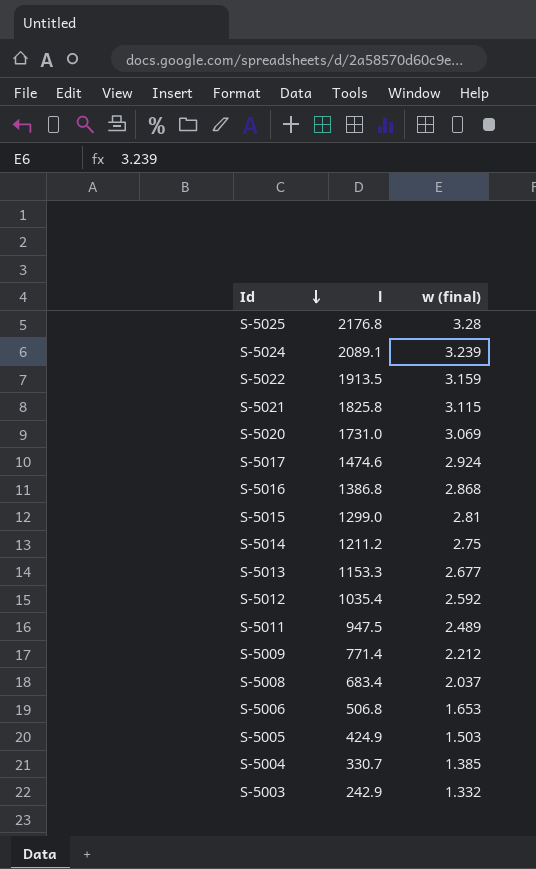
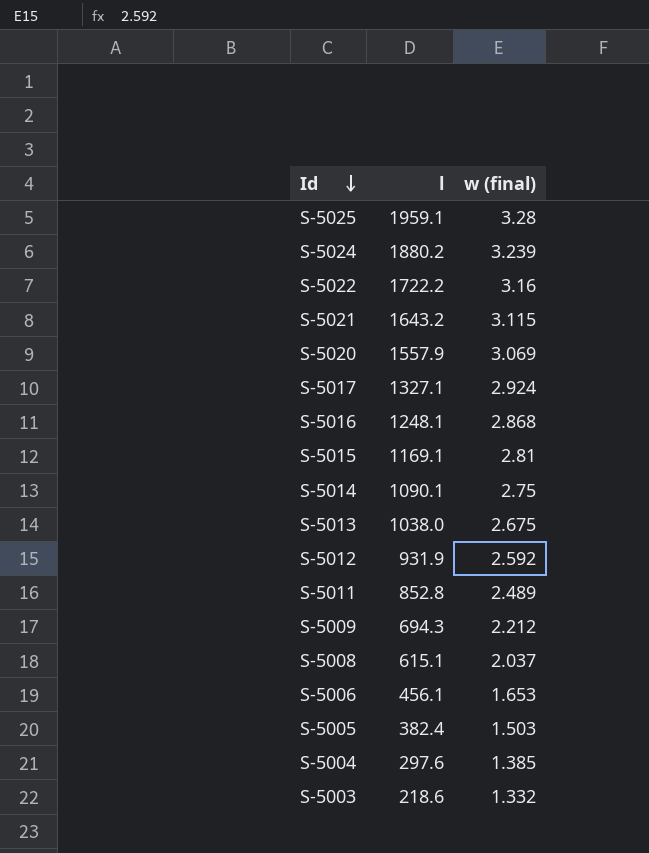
S-5025 | l: 2176.8 -> 1959.1
S-5024 | l: 2089.1 -> 1880.2
S-5022 | l: 1913.5 -> 1722.2
S-5022 | w (final): 3.159 -> 3.16
S-5021 | l: 1825.8 -> 1643.2
S-5020 | l: 1731.0 -> 1557.9
S-5017 | l: 1474.6 -> 1327.1
S-5016 | l: 1386.8 -> 1248.1
S-5015 | l: 1299.0 -> 1169.1
S-5014 | l: 1211.2 -> 1090.1
S-5013 | l: 1153.3 -> 1038.0
S-5013 | w (final): 2.677 -> 2.675
S-5012 | l: 1035.4 -> 931.9
S-5011 | l: 947.5 -> 852.8
S-5009 | l: 771.4 -> 694.3
S-5008 | l: 683.4 -> 615.1
S-5006 | l: 506.8 -> 456.1
S-5005 | l: 424.9 -> 382.4
S-5004 | l: 330.7 -> 297.6
S-5003 | l: 242.9 -> 218.6

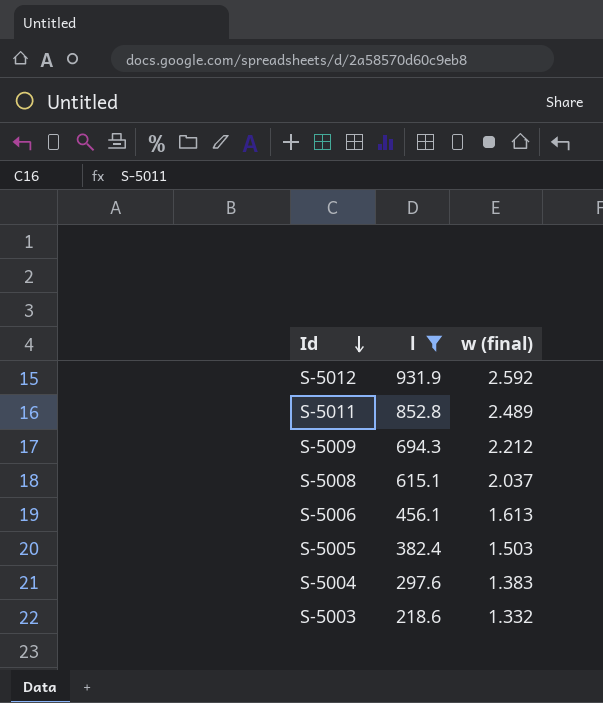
filter: none -> l <= 931.9
S-5006 | w (final): 1.653 -> 1.613
S-5004 | w (final): 1.385 -> 1.383

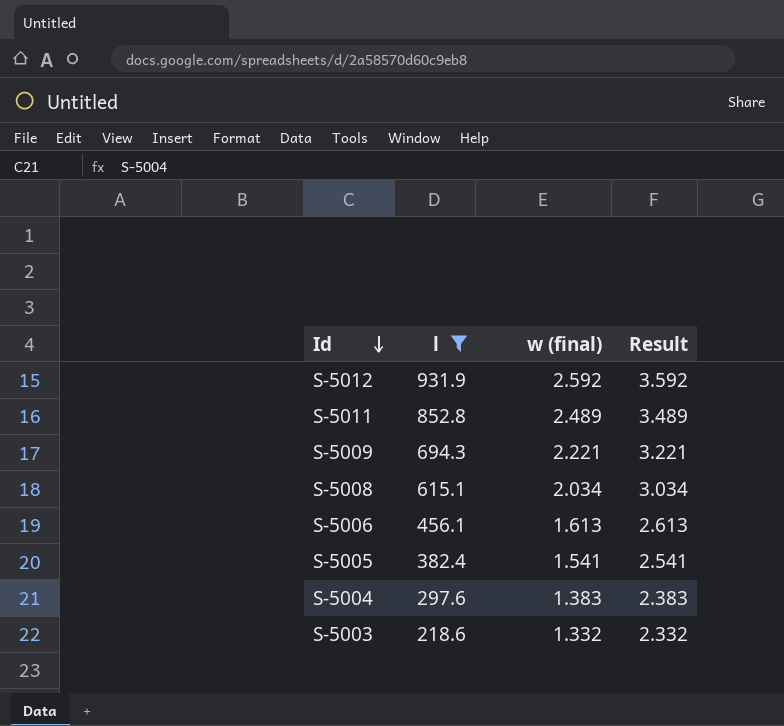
column Result | formula: none -> [w (final)] + 1
S-5009 | w (final): 2.212 -> 2.221
S-5008 | w (final): 2.037 -> 2.034
S-5005 | w (final): 1.503 -> 1.541

